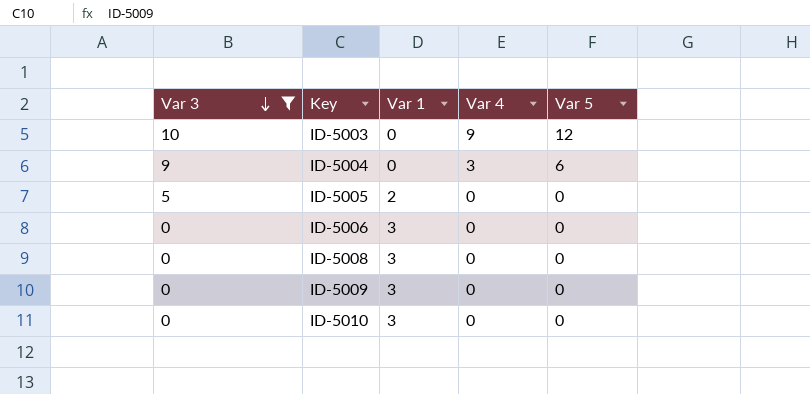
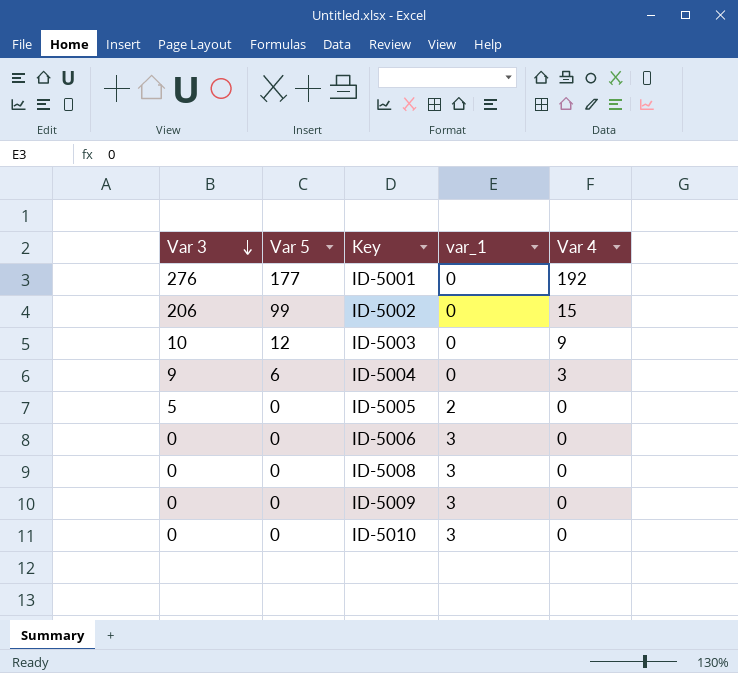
filter: Var 3 <= 10 -> none
column Var 5 | position: 5 -> 2
column name: Var 1 -> var_1

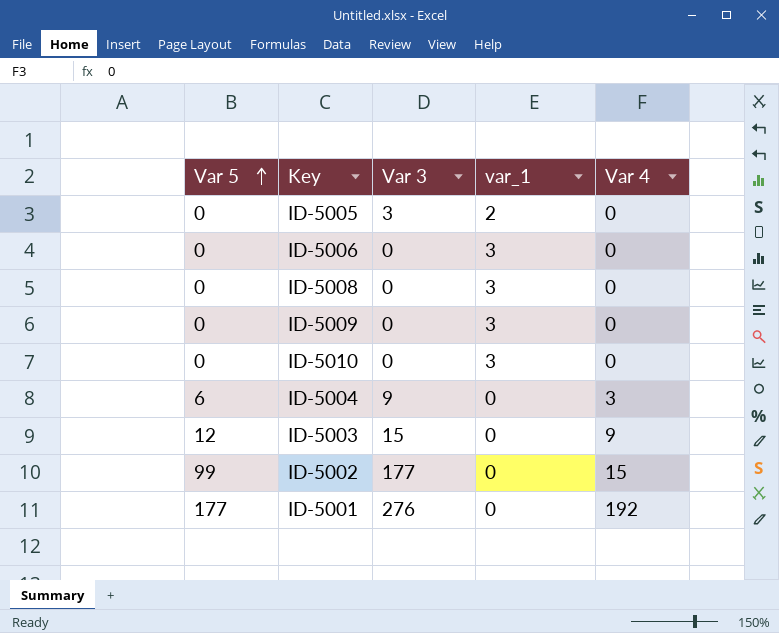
row order: Var 3 descending -> Var 5 ascending
column Var 3 | position: 1 -> 3
ID-5005 | Var 3: 5 -> 3
ID-5003 | Var 3: 10 -> 15
ID-5002 | Var 3: 206 -> 177

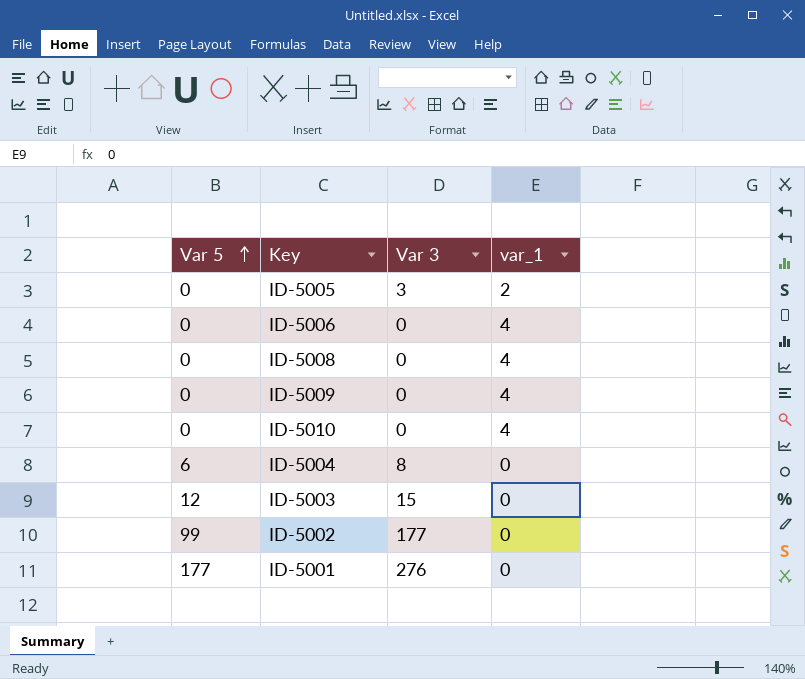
column Var 4 | position: 5 -> none
ID-5006 | var_1: 3 -> 4
ID-5008 | var_1: 3 -> 4
ID-5009 | var_1: 3 -> 4
ID-5010 | var_1: 3 -> 4
ID-5004 | Var 3: 9 -> 8

